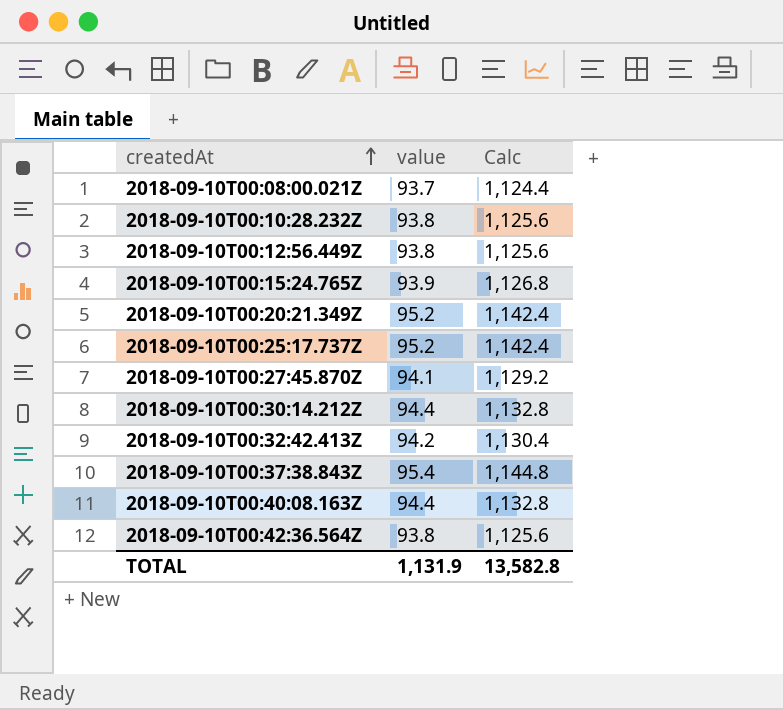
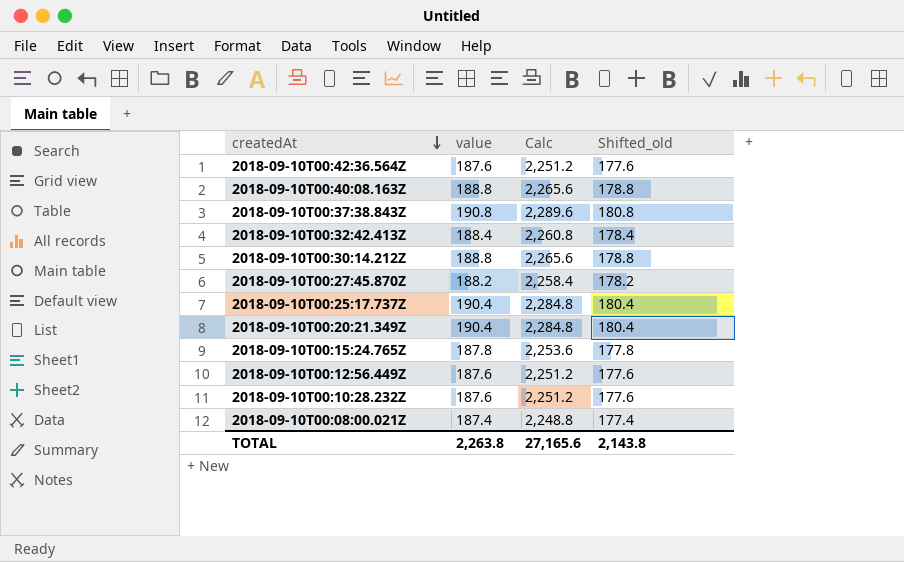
row order: createdAt ascending -> createdAt descending
column Shifted_old | formula: none -> [value] - 10
2018-09-10T00:42:36.564Z | value: 93.8 -> 187.6
2018-09-10T00:42:36.564Z | Calc: 1,125.6 -> 2,251.2
2018-09-10T00:40:08.163Z | value: 94.4 -> 188.8
2018-09-10T00:40:08.163Z | Calc: 1,132.8 -> 2,265.6
2018-09-10T00:37:38.843Z | value: 95.4 -> 190.8
2018-09-10T00:37:38.843Z | Calc: 1,144.8 -> 2,289.6
2018-09-10T00:32:42.413Z | value: 94.2 -> 188.4
2018-09-10T00:32:42.413Z | Calc: 1,130.4 -> 2,260.8
2018-09-10T00:30:14.212Z | value: 94.4 -> 188.8
2018-09-10T00:30:14.212Z | Calc: 1,132.8 -> 2,265.6
2018-09-10T00:27:45.870Z | value: 94.1 -> 188.2
2018-09-10T00:27:45.870Z | Calc: 1,129.2 -> 2,258.4
2018-09-10T00:25:17.737Z | value: 95.2 -> 190.4
2018-09-10T00:25:17.737Z | Calc: 1,142.4 -> 2,284.8
2018-09-10T00:20:21.349Z | value: 95.2 -> 190.4
2018-09-10T00:20:21.349Z | Calc: 1,142.4 -> 2,284.8
2018-09-10T00:15:24.765Z | value: 93.9 -> 187.8
2018-09-10T00:15:24.765Z | Calc: 1,126.8 -> 2,253.6
2018-09-10T00:12:56.449Z | value: 93.8 -> 187.6
2018-09-10T00:12:56.449Z | Calc: 1,125.6 -> 2,251.2
2018-09-10T00:10:28.232Z | value: 93.8 -> 187.6
2018-09-10T00:10:28.232Z | Calc: 1,125.6 -> 2,251.2
2018-09-10T00:08:00.021Z | value: 93.7 -> 187.4
2018-09-10T00:08:00.021Z | Calc: 1,124.4 -> 2,248.8
TOTAL | value: 1,131.9 -> 2,263.8
TOTAL | Calc: 13,582.8 -> 27,165.6

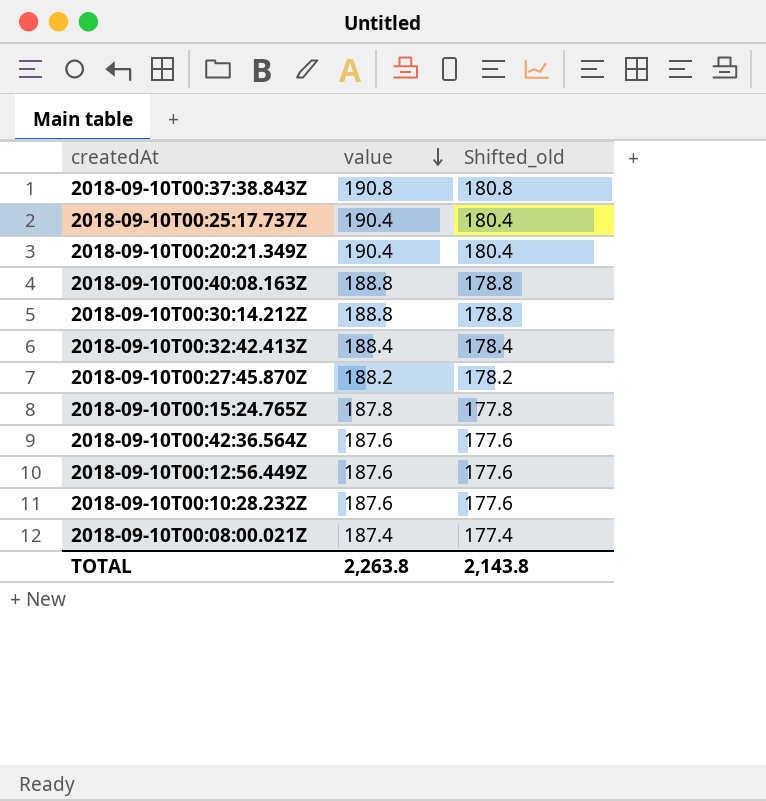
row order: createdAt descending -> value descending
column Calc | formula: [value] * 12 -> none

